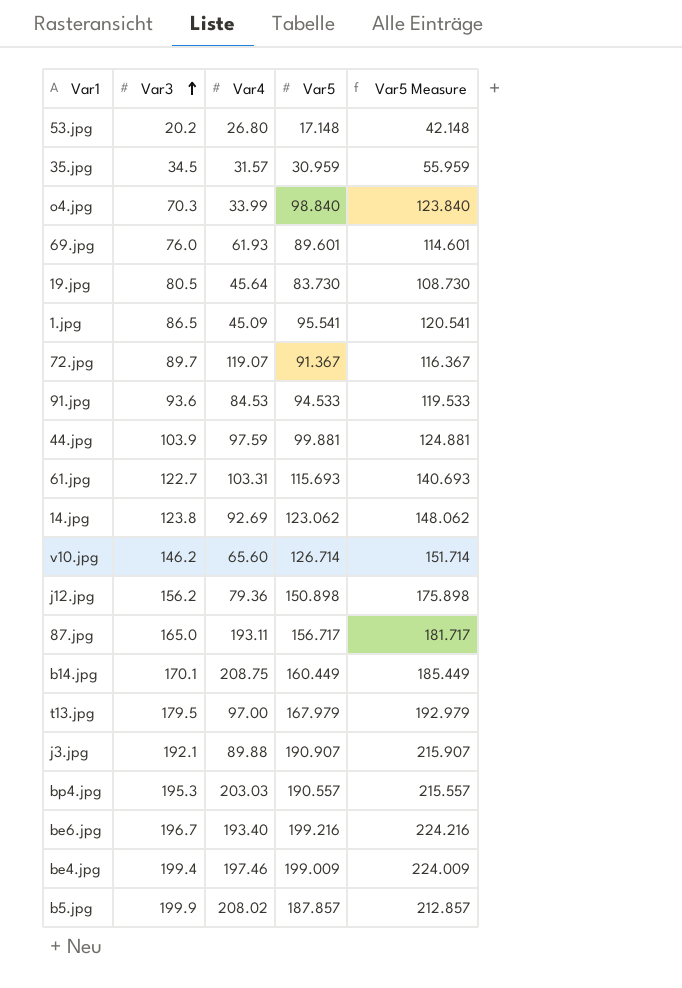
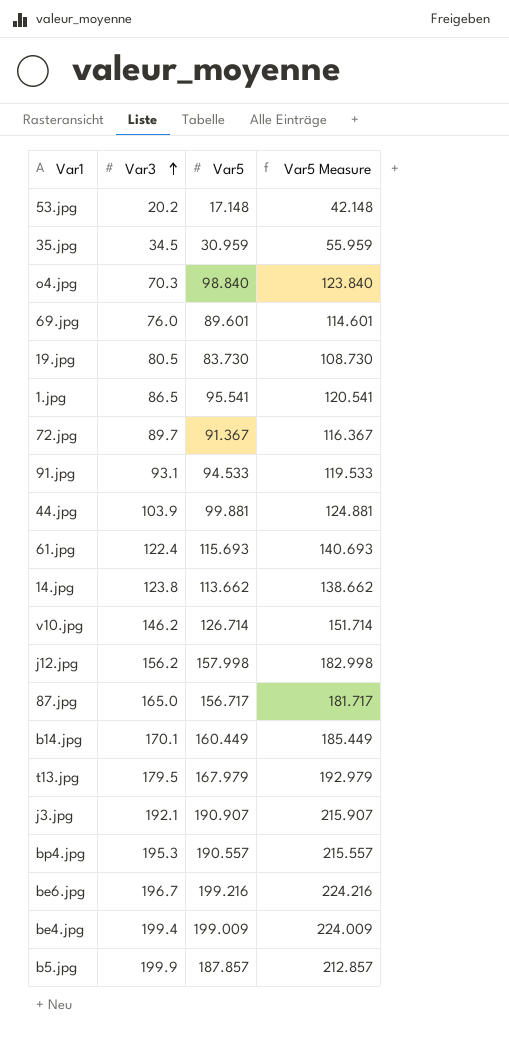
column Var4 | position: 3 -> none
91.jpg | Var3: 93.6 -> 93.1
61.jpg | Var3: 122.7 -> 122.4
14.jpg | Var5: 123.062 -> 113.662
14.jpg | Var5 Measure: 148.062 -> 138.662
j12.jpg | Var5: 150.898 -> 157.998
j12.jpg | Var5 Measure: 175.898 -> 182.998

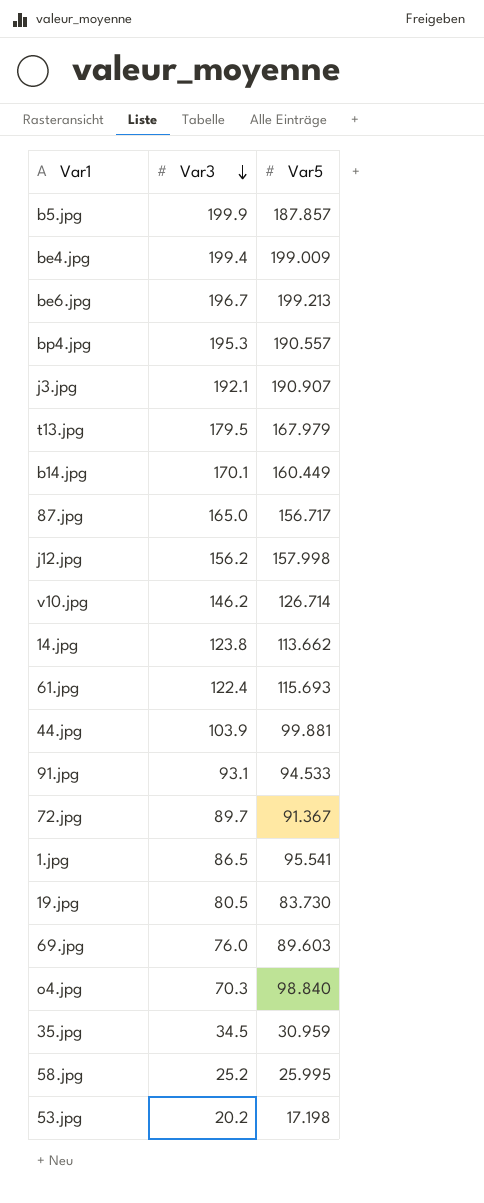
row order: Var3 ascending -> Var3 descending
column Var5 Measure | formula: [Var5] + 25 -> none
be6.jpg | Var5: 199.216 -> 199.213
69.jpg | Var5: 89.601 -> 89.603
row 58.jpg: none -> 25.2 | 25.995
53.jpg | Var5: 17.148 -> 17.198

